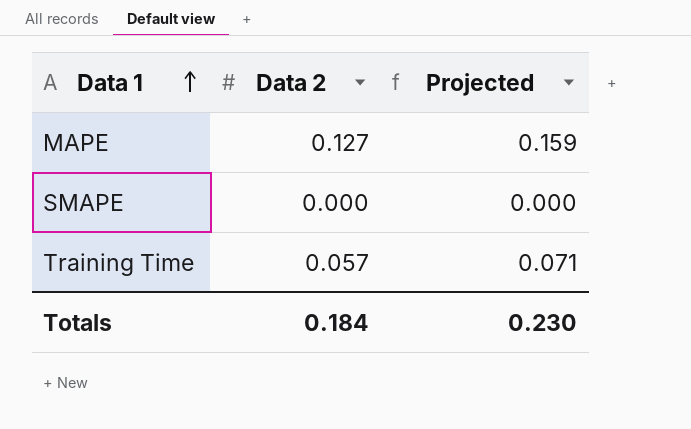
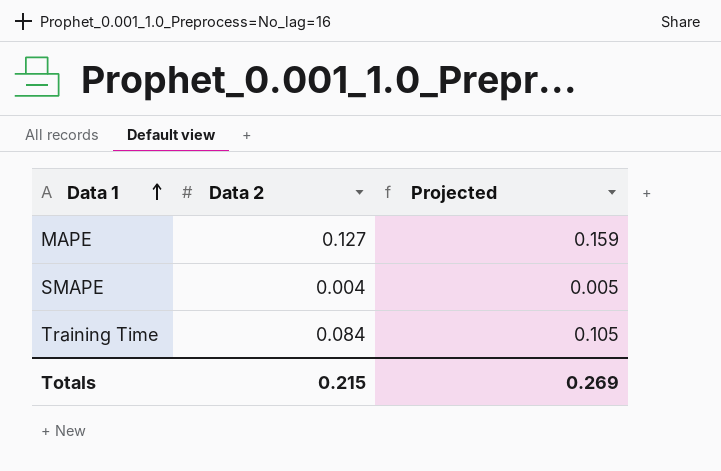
SMAPE | Data 2: 0.000 -> 0.004
SMAPE | Projected: 0.000 -> 0.005
Training Time | Data 2: 0.057 -> 0.084
Training Time | Projected: 0.071 -> 0.105
Totals | Data 2: 0.184 -> 0.215
Totals | Projected: 0.230 -> 0.269

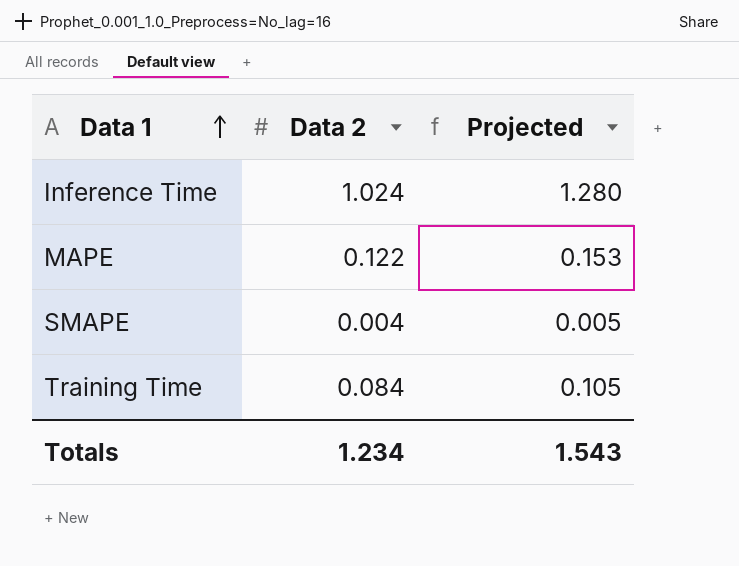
row Inference Time: none -> 1.024 | 1.280
MAPE | Data 2: 0.127 -> 0.122
MAPE | Projected: 0.159 -> 0.153
Totals | Data 2: 0.215 -> 1.234
Totals | Projected: 0.269 -> 1.543

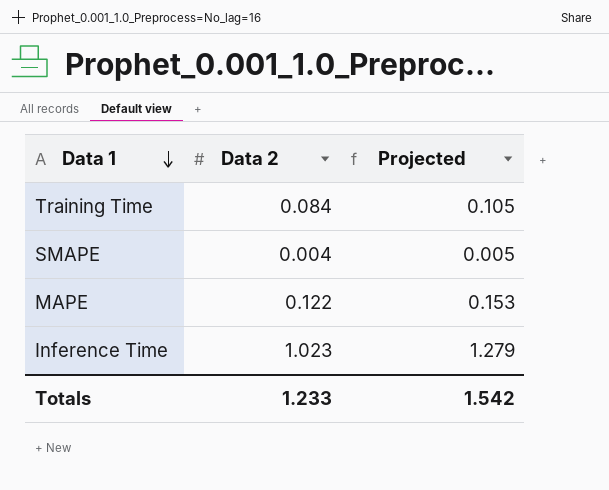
row order: Data 1 ascending -> Data 1 descending
Inference Time | Data 2: 1.024 -> 1.023
Inference Time | Projected: 1.280 -> 1.279
Totals | Data 2: 1.234 -> 1.233
Totals | Projected: 1.543 -> 1.542

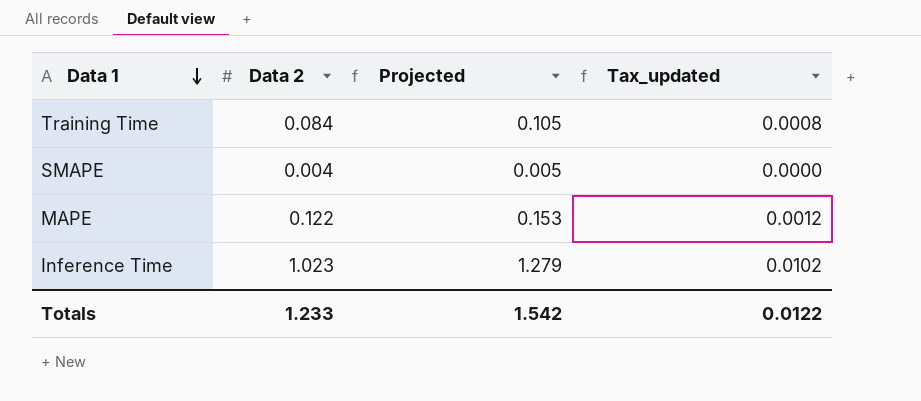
column Tax_updated | formula: none -> [Data 2] * 0.01

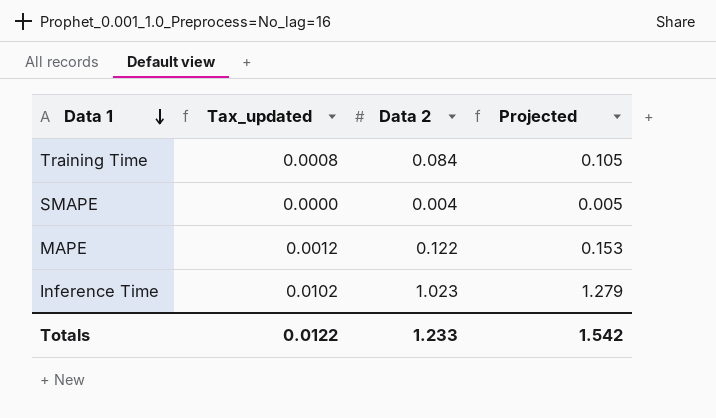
column Tax_updated | position: 4 -> 2

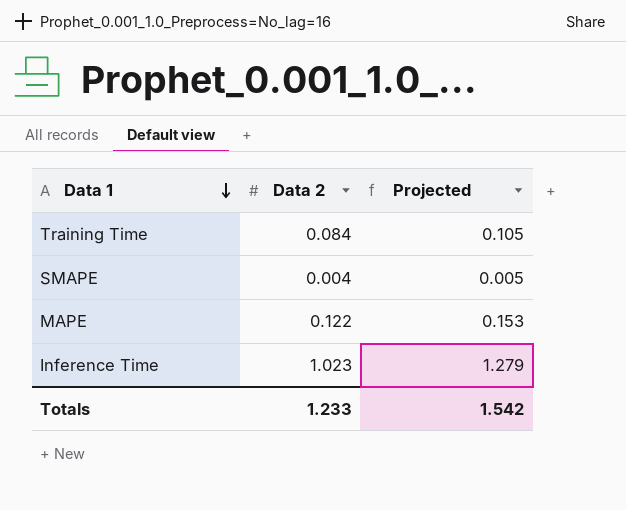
column Tax_updated | formula: [Data 2] * 0.01 -> none

